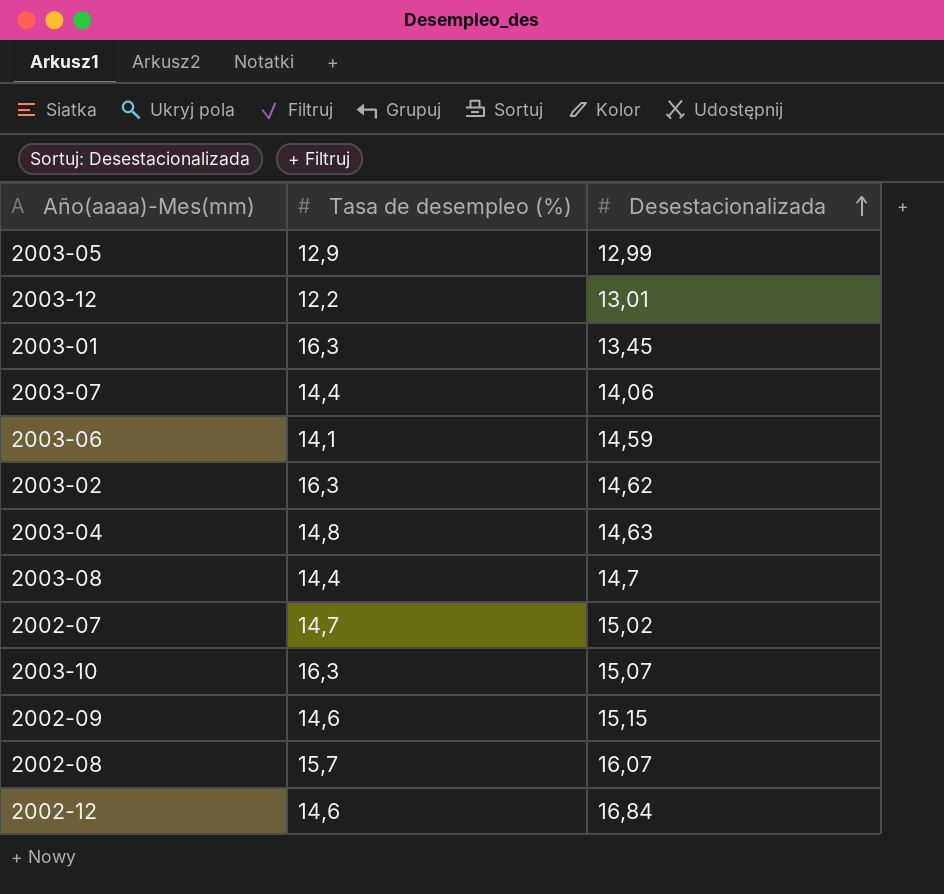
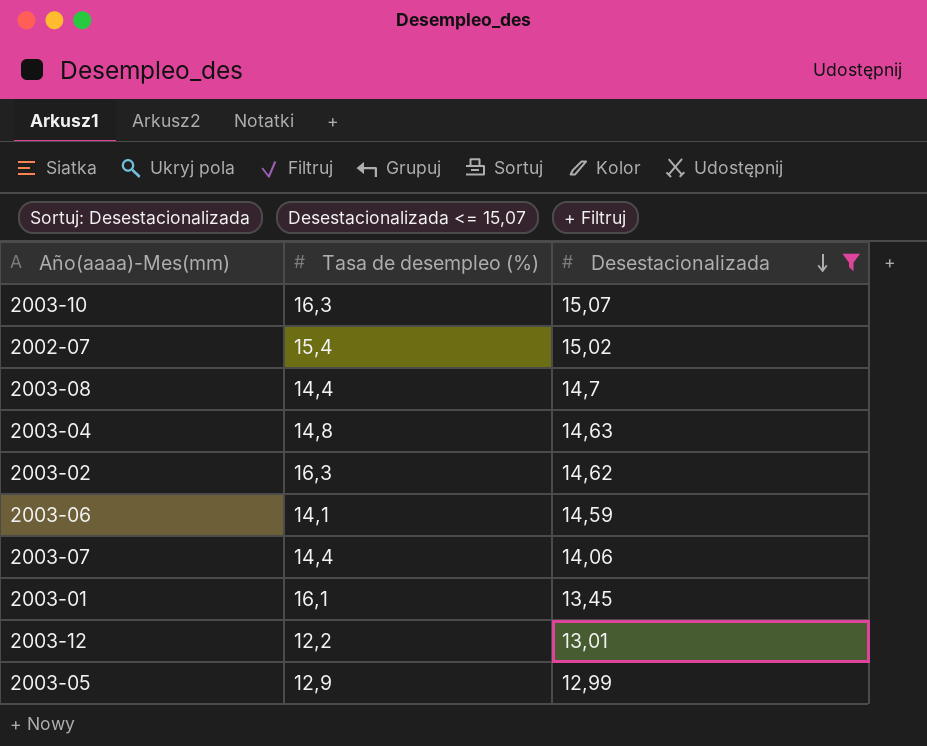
filter: none -> Desestacionalizada <= 15,07
row order: Desestacionalizada ascending -> Desestacionalizada descending
2002-07 | Tasa de desempleo (%): 14,7 -> 15,4
2003-01 | Tasa de desempleo (%): 16,3 -> 16,1

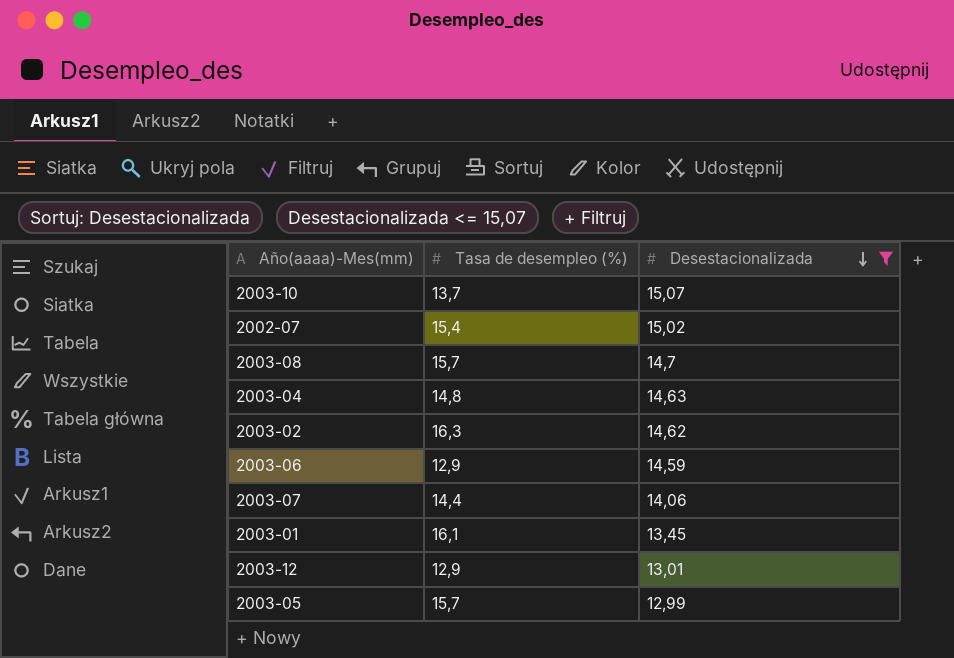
2003-10 | Tasa de desempleo (%): 16,3 -> 13,7
2003-08 | Tasa de desempleo (%): 14,4 -> 15,7
2003-06 | Tasa de desempleo (%): 14,1 -> 12,9
2003-12 | Tasa de desempleo (%): 12,2 -> 12,9
2003-05 | Tasa de desempleo (%): 12,9 -> 15,7

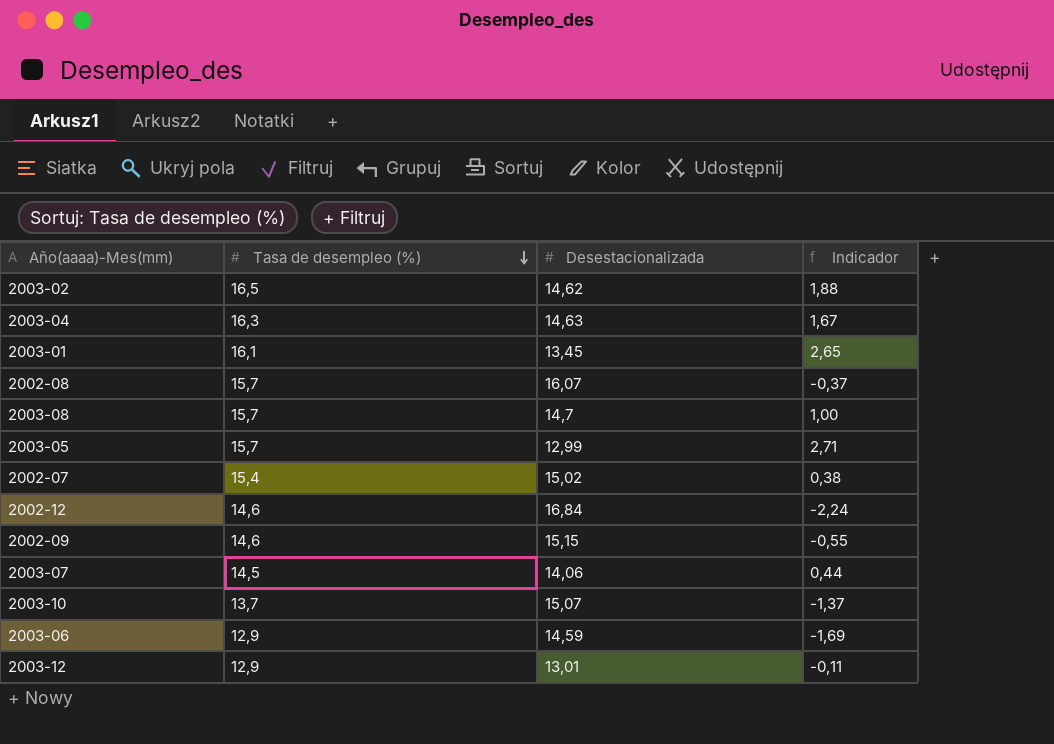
filter: Desestacionalizada <= 15,07 -> none
row order: Desestacionalizada descending -> Tasa de desempleo (%) descending
column Indicador | formula: none -> [Tasa de desempleo (%)] - [Desestacionalizada]
2003-02 | Tasa de desempleo (%): 16,3 -> 16,5
2003-04 | Tasa de desempleo (%): 14,8 -> 16,3
2003-07 | Tasa de desempleo (%): 14,4 -> 14,5

